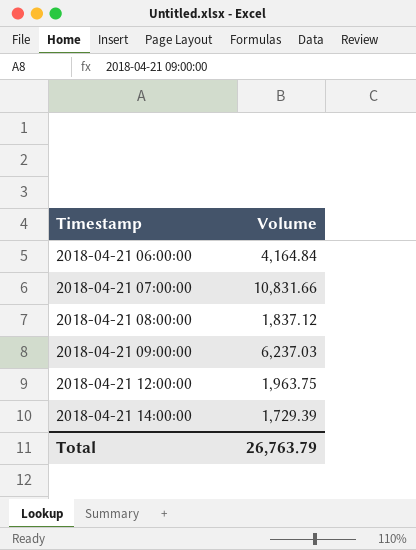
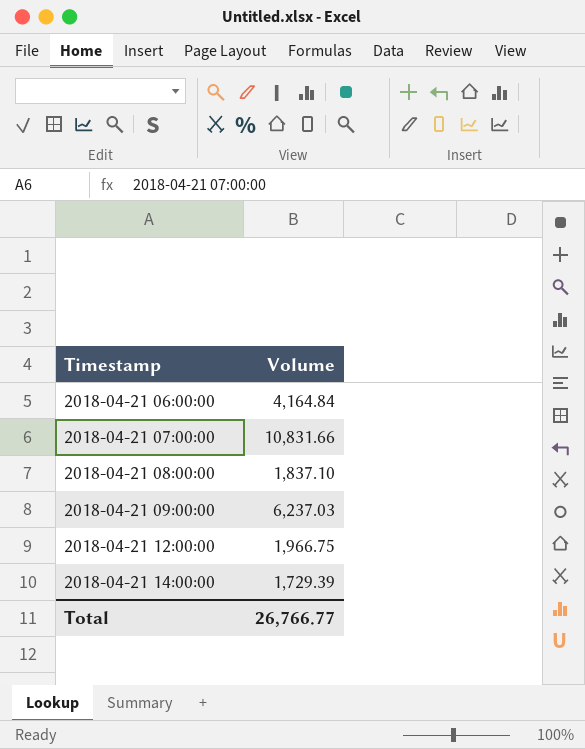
2018-04-21 08:00:00 | Volume: 1,837.12 -> 1,837.10
2018-04-21 12:00:00 | Volume: 1,963.75 -> 1,966.75
Total | Volume: 26,763.79 -> 26,766.77

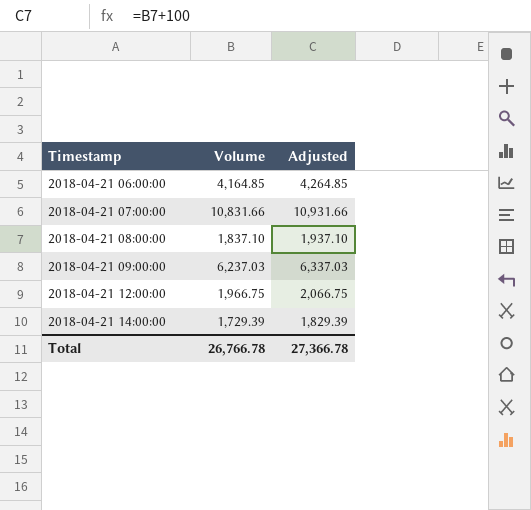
column Adjusted | formula: none -> [Volume] + 100
2018-04-21 06:00:00 | Volume: 4,164.84 -> 4,164.85
Total | Volume: 26,766.77 -> 26,766.78

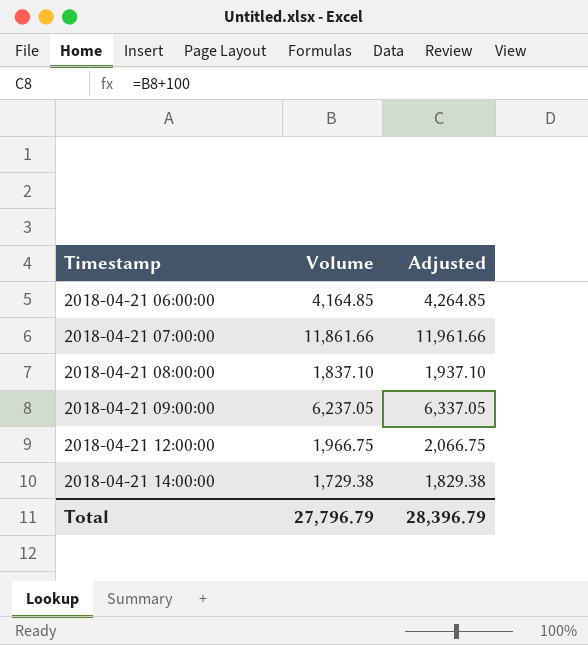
2018-04-21 07:00:00 | Volume: 10,831.66 -> 11,861.66
2018-04-21 07:00:00 | Adjusted: 10,931.66 -> 11,961.66
2018-04-21 09:00:00 | Volume: 6,237.03 -> 6,237.05
2018-04-21 09:00:00 | Adjusted: 6,337.03 -> 6,337.05
2018-04-21 14:00:00 | Volume: 1,729.39 -> 1,729.38
2018-04-21 14:00:00 | Adjusted: 1,829.39 -> 1,829.38
Total | Volume: 26,766.78 -> 27,796.79
Total | Adjusted: 27,366.78 -> 28,396.79

